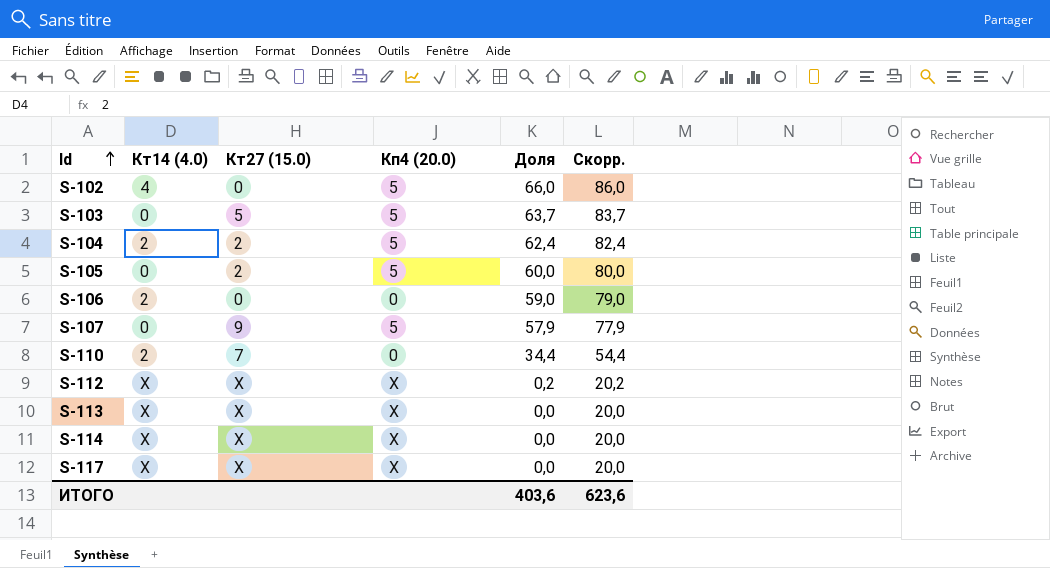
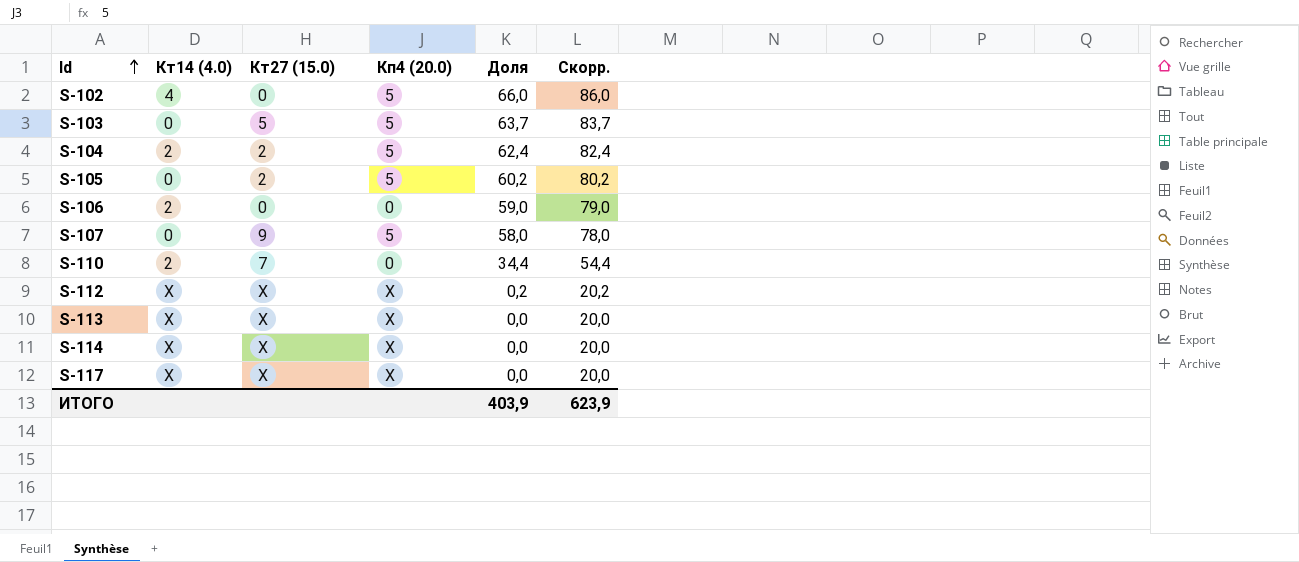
S-105 | Доля: 60,0 -> 60,2
S-105 | Скорр.: 80,0 -> 80,2
S-107 | Доля: 57,9 -> 58,0
S-107 | Скорр.: 77,9 -> 78,0
ИТОГО | Доля: 403,6 -> 403,9
ИТОГО | Скорр.: 623,6 -> 623,9

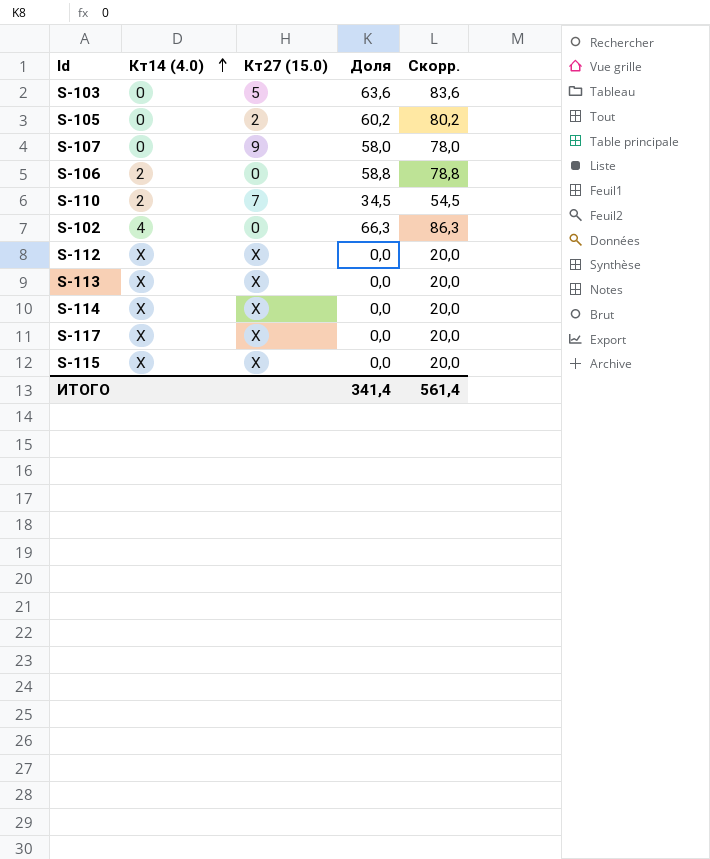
row order: Id ascending -> Кт14 (4.0) ascending
column Кп4 (20.0) | position: 4 -> none
row S-104: 2 | 2 | 5 | 62,4 | 82,4 -> none
S-103 | Доля: 63,7 -> 63,6
S-103 | Скорр.: 83,7 -> 83,6
S-106 | Доля: 59,0 -> 58,8
S-106 | Скорр.: 79,0 -> 78,8
S-110 | Доля: 34,4 -> 34,5
S-110 | Скорр.: 54,4 -> 54,5
S-102 | Доля: 66,0 -> 66,3
S-102 | Скорр.: 86,0 -> 86,3
S-112 | Доля: 0,2 -> 0,0
S-112 | Скорр.: 20,2 -> 20,0
row S-115: none -> X | X | 0,0 | 20,0
ИТОГО | Доля: 403,9 -> 341,4
ИТОГО | Скорр.: 623,9 -> 561,4

